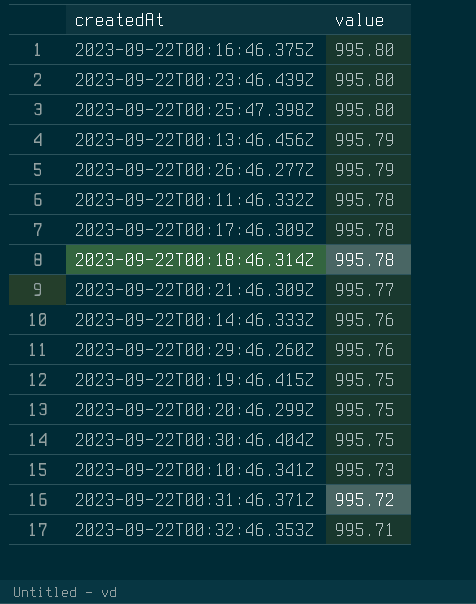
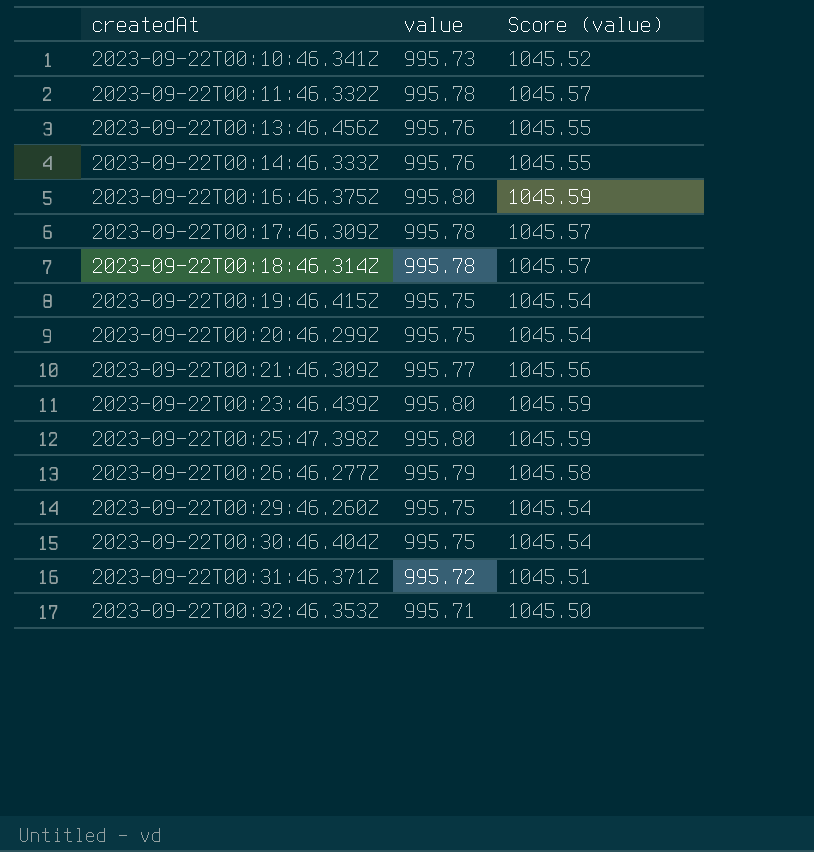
row order: value descending -> createdAt ascending
column Score (value) | formula: none -> [value] * 1.05
2023-09-22T00:13:46.456Z | value: 995.79 -> 995.76
2023-09-22T00:29:46.260Z | value: 995.76 -> 995.75

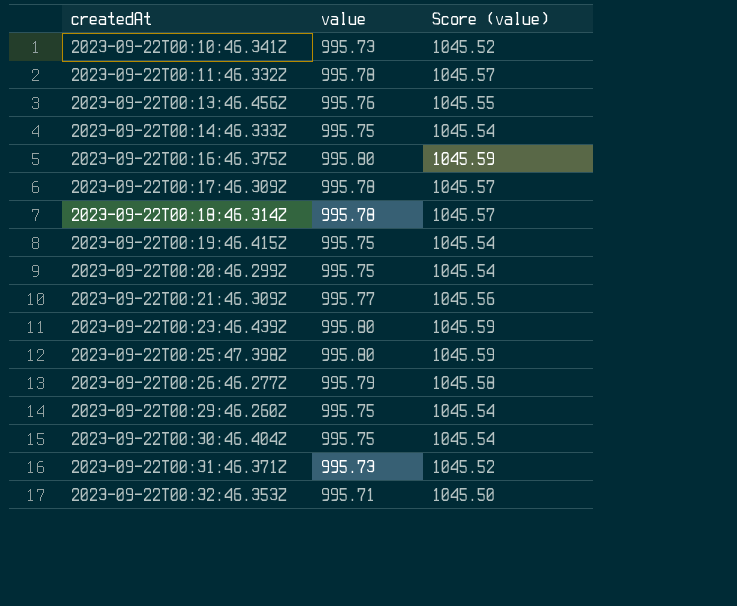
2023-09-22T00:14:46.333Z | value: 995.76 -> 995.75
2023-09-22T00:14:46.333Z | Score (value): 1045.55 -> 1045.54
2023-09-22T00:31:46.371Z | value: 995.72 -> 995.73
2023-09-22T00:31:46.371Z | Score (value): 1045.51 -> 1045.52

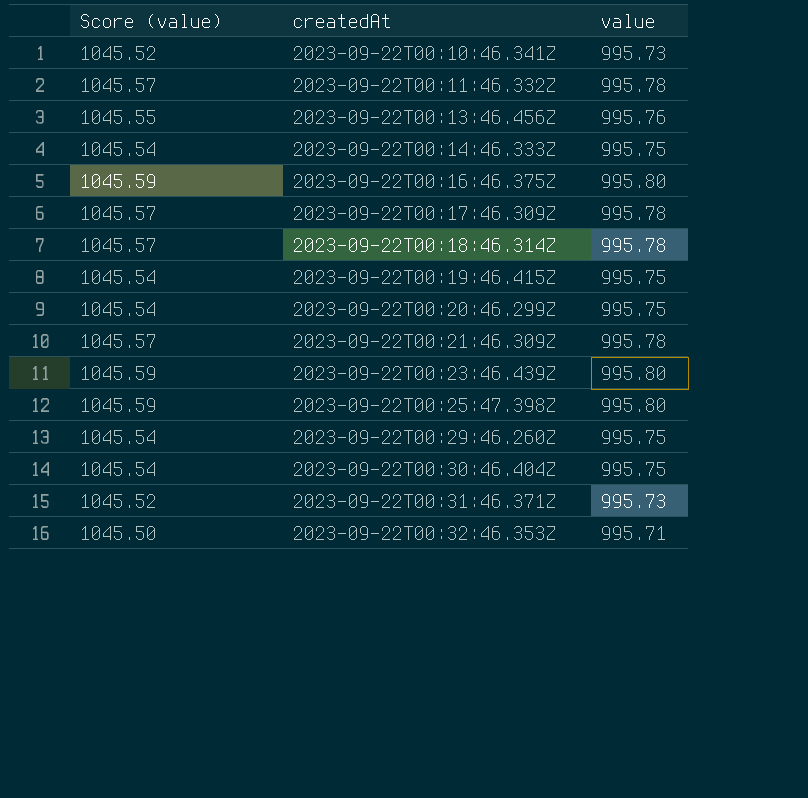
column Score (value) | position: 3 -> 1
row 2023-09-22T00:26:46.277Z: 995.79 | 1045.58 -> none
2023-09-22T00:21:46.309Z | Score (value): 1045.56 -> 1045.57
2023-09-22T00:21:46.309Z | value: 995.77 -> 995.78

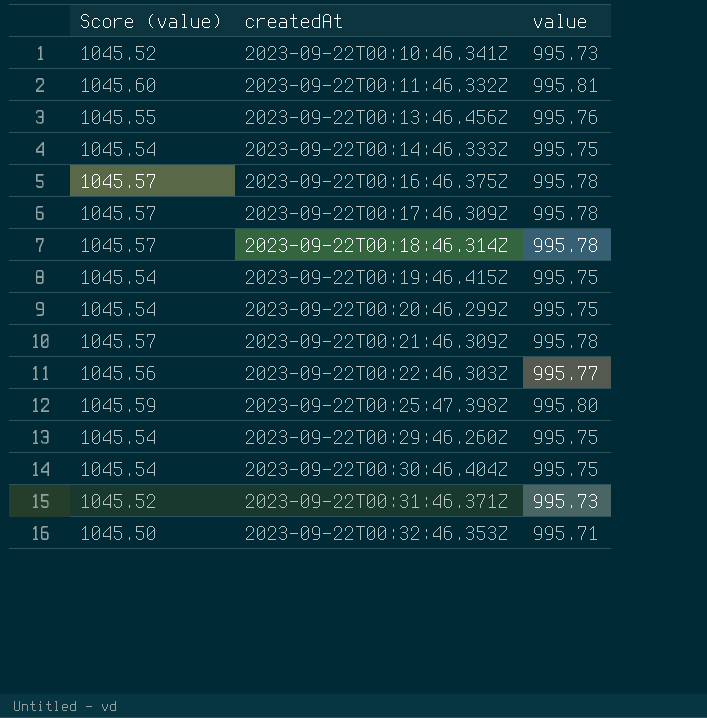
row 2023-09-22T00:23:46.439Z: 1045.59 | 995.80 -> none
2023-09-22T00:11:46.332Z | Score (value): 1045.57 -> 1045.60
2023-09-22T00:11:46.332Z | value: 995.78 -> 995.81
2023-09-22T00:16:46.375Z | Score (value): 1045.59 -> 1045.57
2023-09-22T00:16:46.375Z | value: 995.80 -> 995.78
row 2023-09-22T00:22:46.303Z: none -> 1045.56 | 995.77

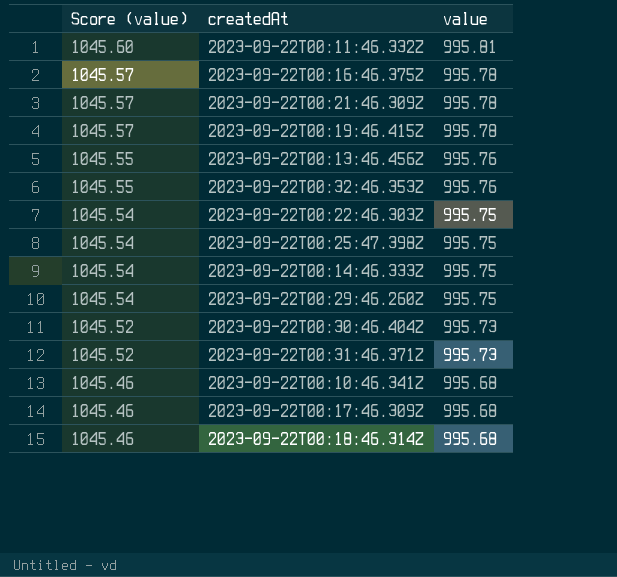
row order: createdAt ascending -> Score (value) descending
row 2023-09-22T00:20:46.299Z: 1045.54 | 995.75 -> none
2023-09-22T00:19:46.415Z | Score (value): 1045.54 -> 1045.57
2023-09-22T00:19:46.415Z | value: 995.75 -> 995.78
2023-09-22T00:32:46.353Z | Score (value): 1045.50 -> 1045.55
2023-09-22T00:32:46.353Z | value: 995.71 -> 995.76
2023-09-22T00:22:46.303Z | Score (value): 1045.56 -> 1045.54
2023-09-22T00:22:46.303Z | value: 995.77 -> 995.75
2023-09-22T00:25:47.398Z | Score (value): 1045.59 -> 1045.54
2023-09-22T00:25:47.398Z | value: 995.80 -> 995.75
2023-09-22T00:30:46.404Z | Score (value): 1045.54 -> 1045.52
2023-09-22T00:30:46.404Z | value: 995.75 -> 995.73
2023-09-22T00:10:46.341Z | Score (value): 1045.52 -> 1045.46
2023-09-22T00:10:46.341Z | value: 995.73 -> 995.68
2023-09-22T00:17:46.309Z | Score (value): 1045.57 -> 1045.46
2023-09-22T00:17:46.309Z | value: 995.78 -> 995.68
2023-09-22T00:18:46.314Z | Score (value): 1045.57 -> 1045.46
2023-09-22T00:18:46.314Z | value: 995.78 -> 995.68

